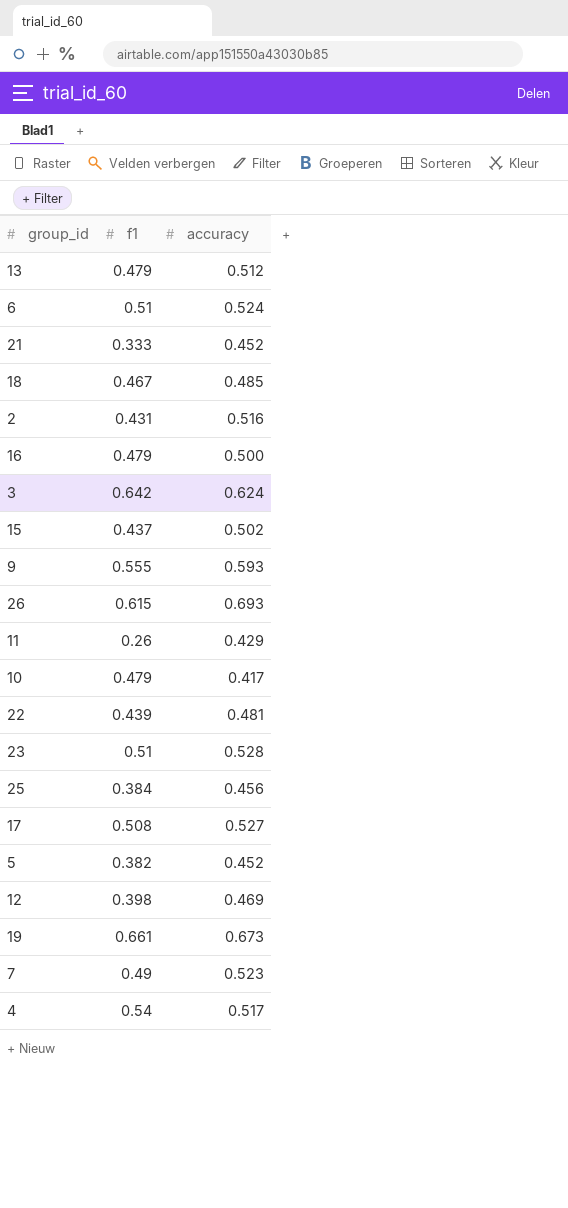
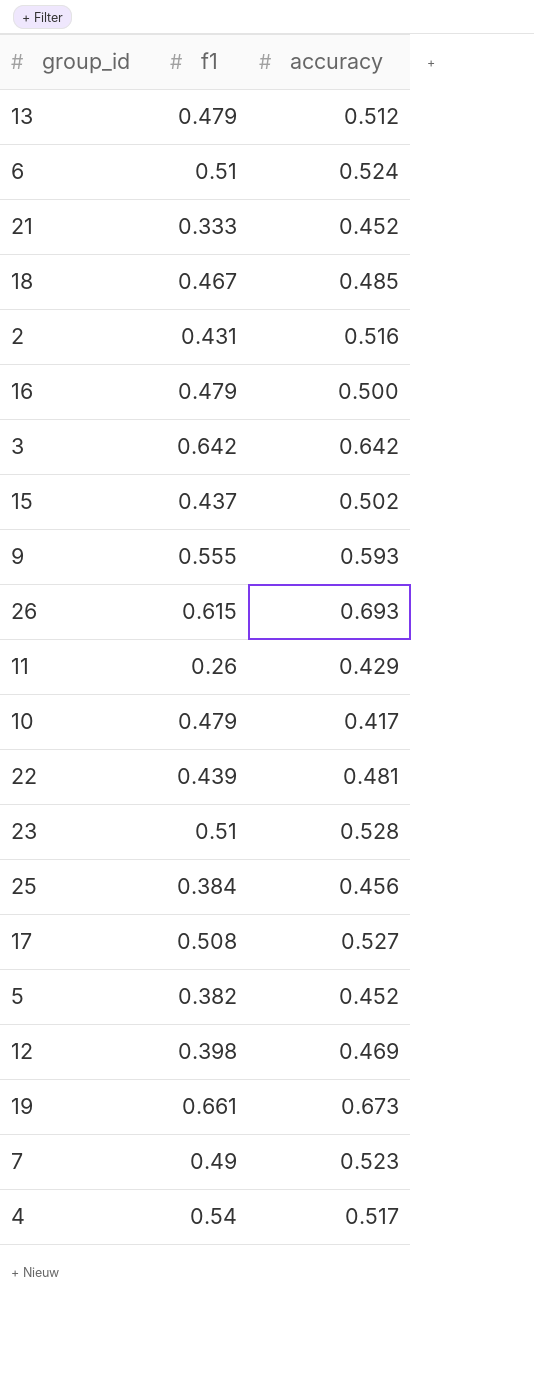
3 | accuracy: 0.624 -> 0.642

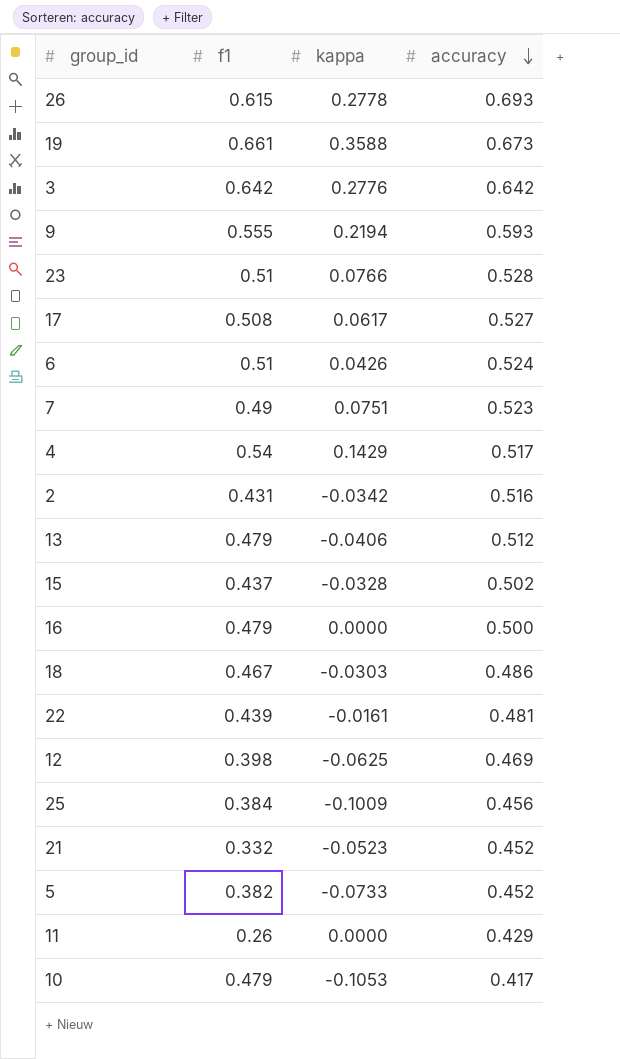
row order: none -> accuracy descending
column kappa | position: none -> 3
18 | accuracy: 0.485 -> 0.486
21 | f1: 0.333 -> 0.332

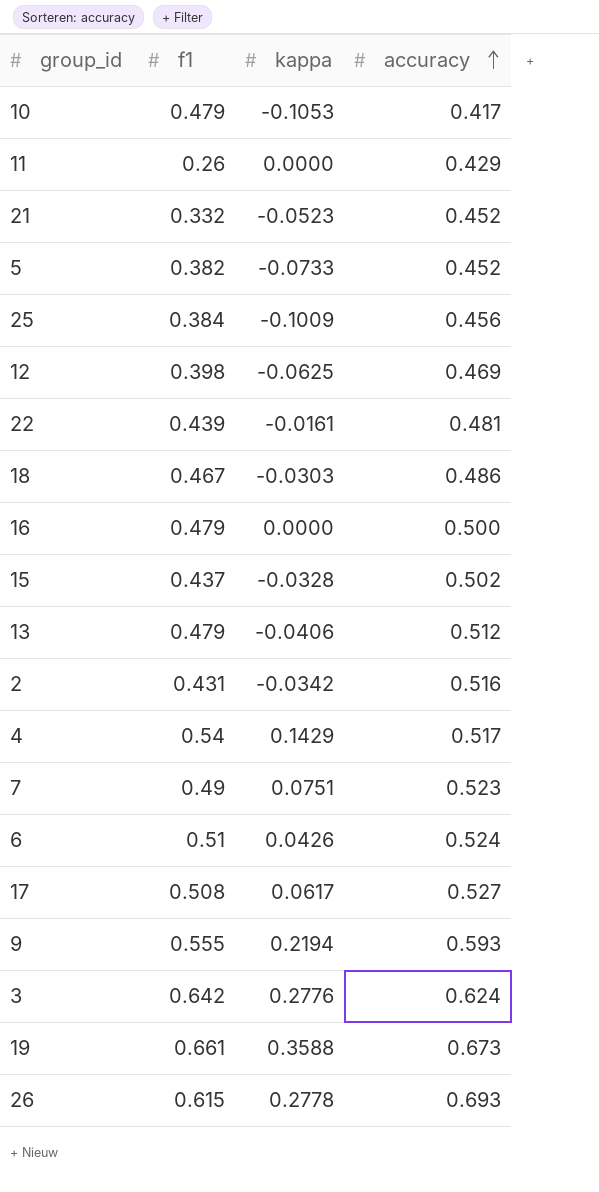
row order: accuracy descending -> accuracy ascending
row 23: 0.51 | 0.0766 | 0.528 -> none
3 | accuracy: 0.642 -> 0.624

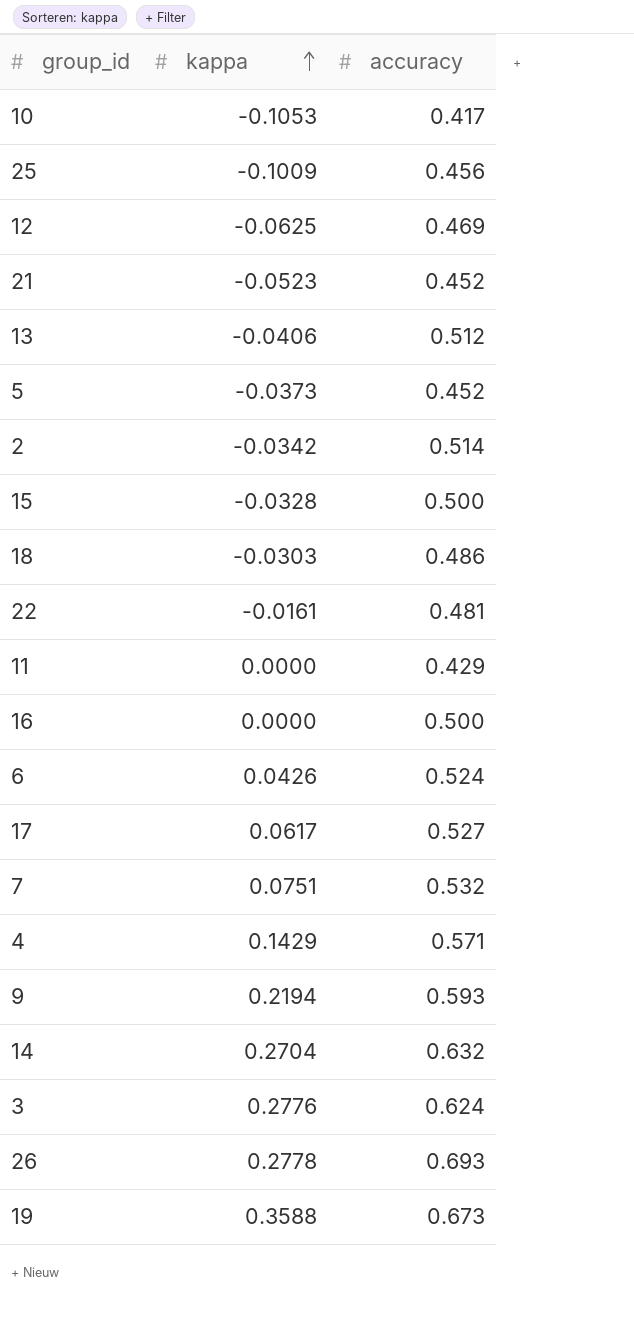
row order: accuracy ascending -> kappa ascending
column f1 | position: 2 -> none
5 | kappa: -0.0733 -> -0.0373
2 | accuracy: 0.516 -> 0.514
15 | accuracy: 0.502 -> 0.500
7 | accuracy: 0.523 -> 0.532
4 | accuracy: 0.517 -> 0.571
row 14: none -> 0.2704 | 0.632

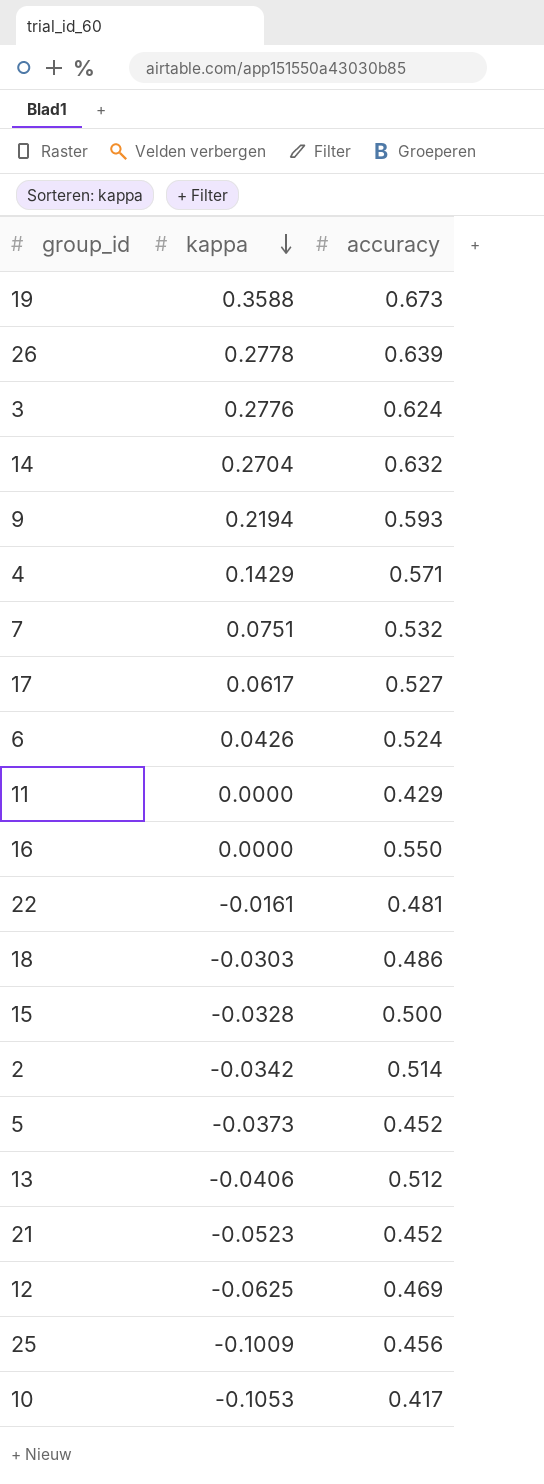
row order: kappa ascending -> kappa descending
26 | accuracy: 0.693 -> 0.639
16 | accuracy: 0.500 -> 0.550

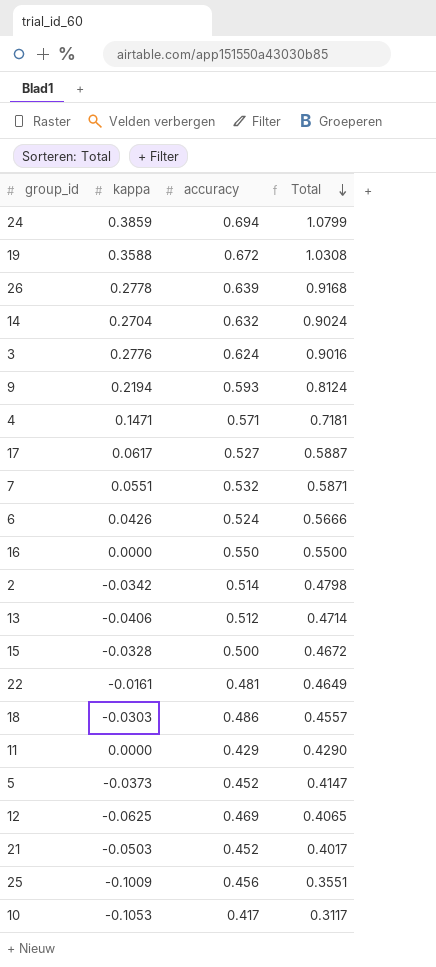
row order: kappa descending -> Total descending
column Total | formula: none -> [kappa] + [accuracy]
row 24: none -> 0.3859 | 0.694 | 1.0799
19 | accuracy: 0.673 -> 0.672
4 | kappa: 0.1429 -> 0.1471
7 | kappa: 0.0751 -> 0.0551
21 | kappa: -0.0523 -> -0.0503

